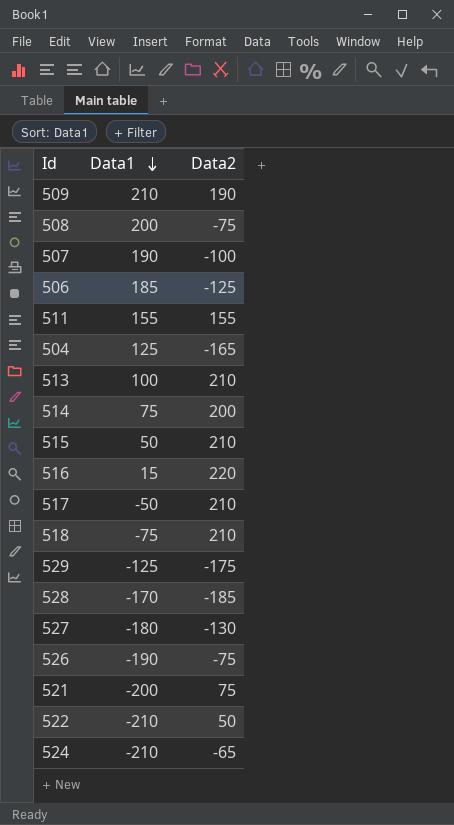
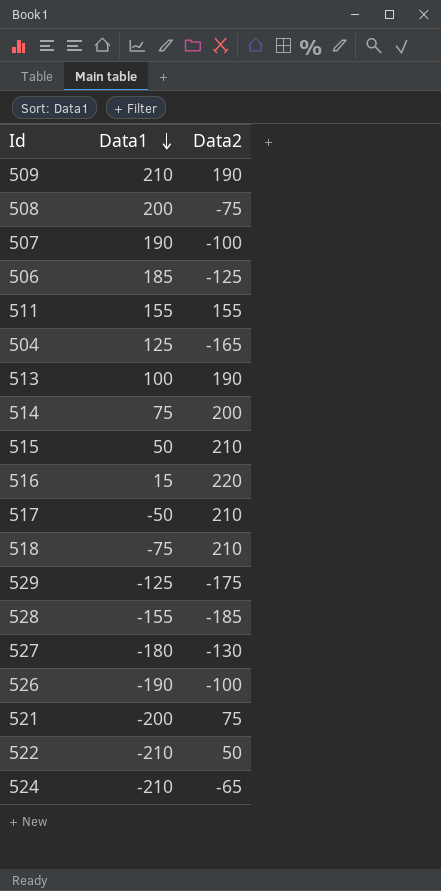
513 | Data2: 210 -> 190
528 | Data1: -170 -> -155
526 | Data2: -75 -> -100

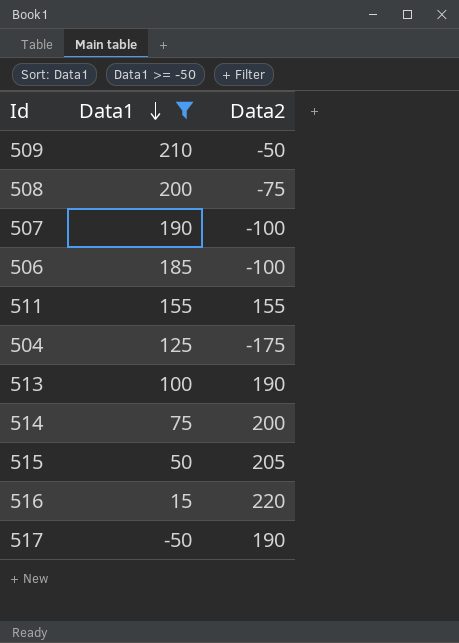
filter: none -> Data1 >= -50
509 | Data2: 190 -> -50
506 | Data2: -125 -> -100
504 | Data2: -165 -> -175
515 | Data2: 210 -> 205
517 | Data2: 210 -> 190

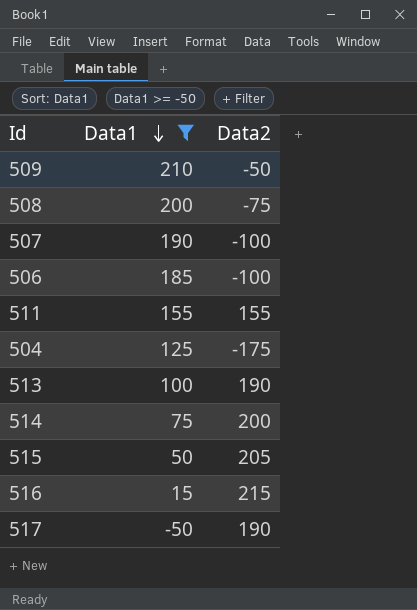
516 | Data2: 220 -> 215

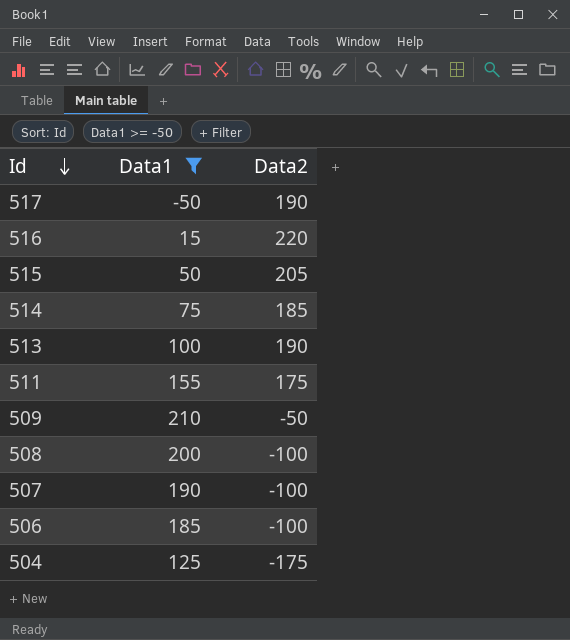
row order: Data1 descending -> Id descending
516 | Data2: 215 -> 220
514 | Data2: 200 -> 185
511 | Data2: 155 -> 175
508 | Data2: -75 -> -100

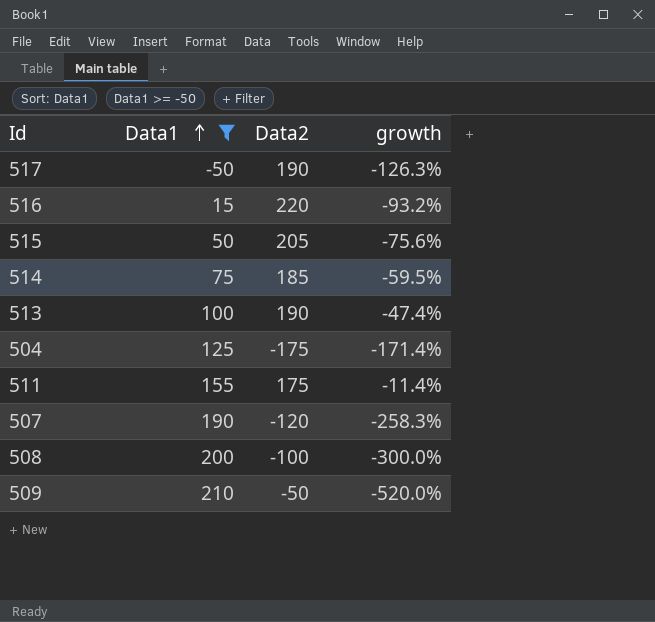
row order: Id descending -> Data1 ascending
column growth | formula: none -> ([Data1] - [Data2]) / [Data2]
row 506: 185 | -100 -> none
507 | Data2: -100 -> -120

